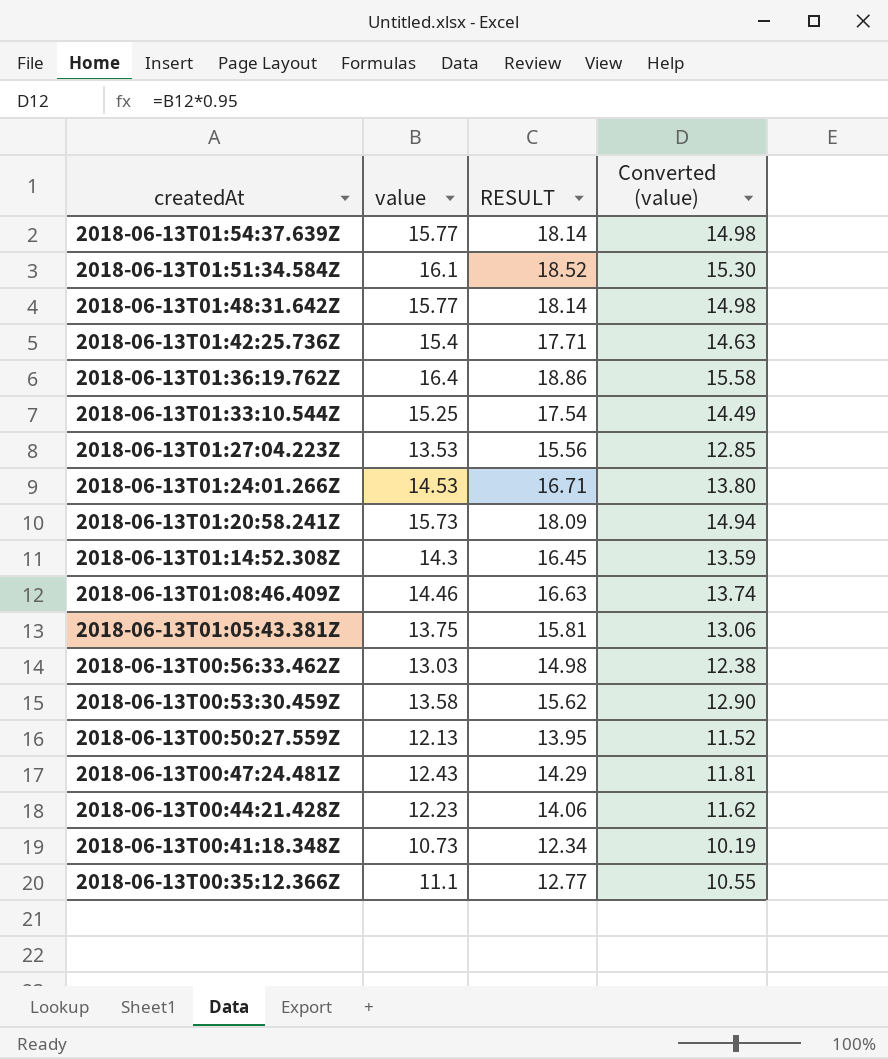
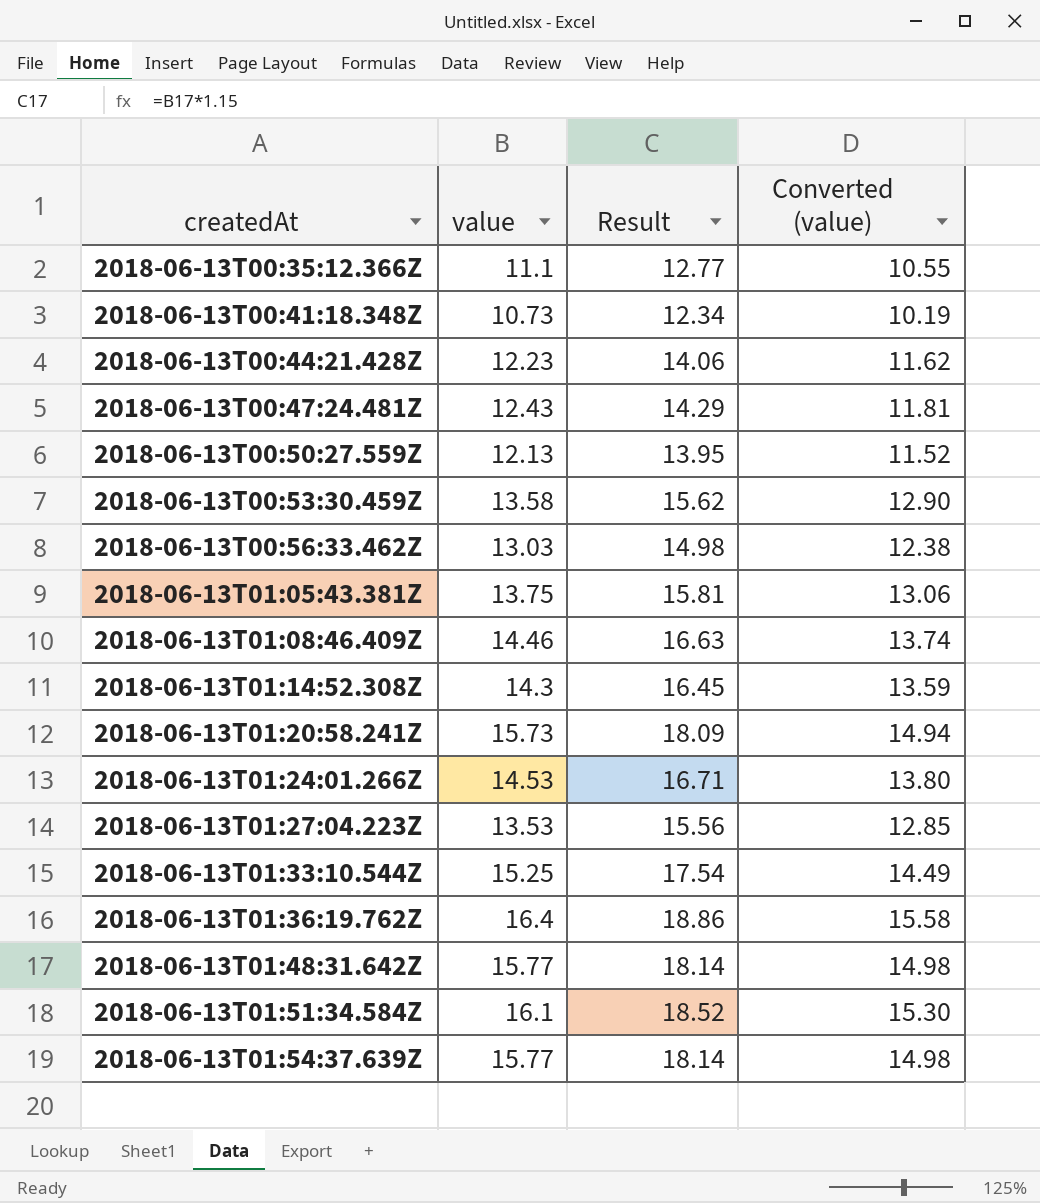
row order: createdAt descending -> createdAt ascending
column name: RESULT -> Result
row 2018-06-13T01:42:25.736Z: 15.4 | 17.71 | 14.63 -> none

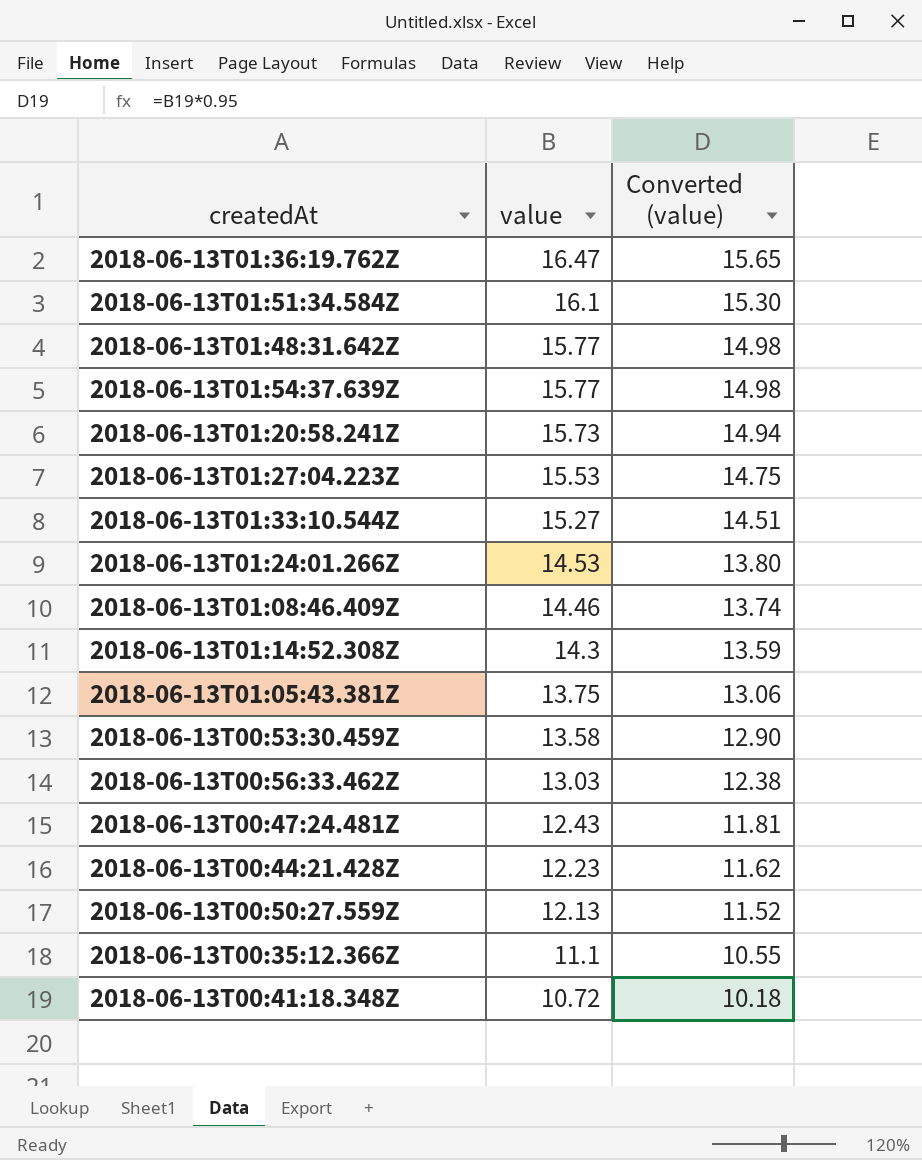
row order: createdAt ascending -> value descending
column Result | formula: [value] * 1.15 -> none
2018-06-13T01:36:19.762Z | value: 16.4 -> 16.47
2018-06-13T01:36:19.762Z | Converted (value): 15.58 -> 15.65
2018-06-13T01:27:04.223Z | value: 13.53 -> 15.53
2018-06-13T01:27:04.223Z | Converted (value): 12.85 -> 14.75
2018-06-13T01:33:10.544Z | value: 15.25 -> 15.27
2018-06-13T01:33:10.544Z | Converted (value): 14.49 -> 14.51
2018-06-13T00:41:18.348Z | value: 10.73 -> 10.72
2018-06-13T00:41:18.348Z | Converted (value): 10.19 -> 10.18

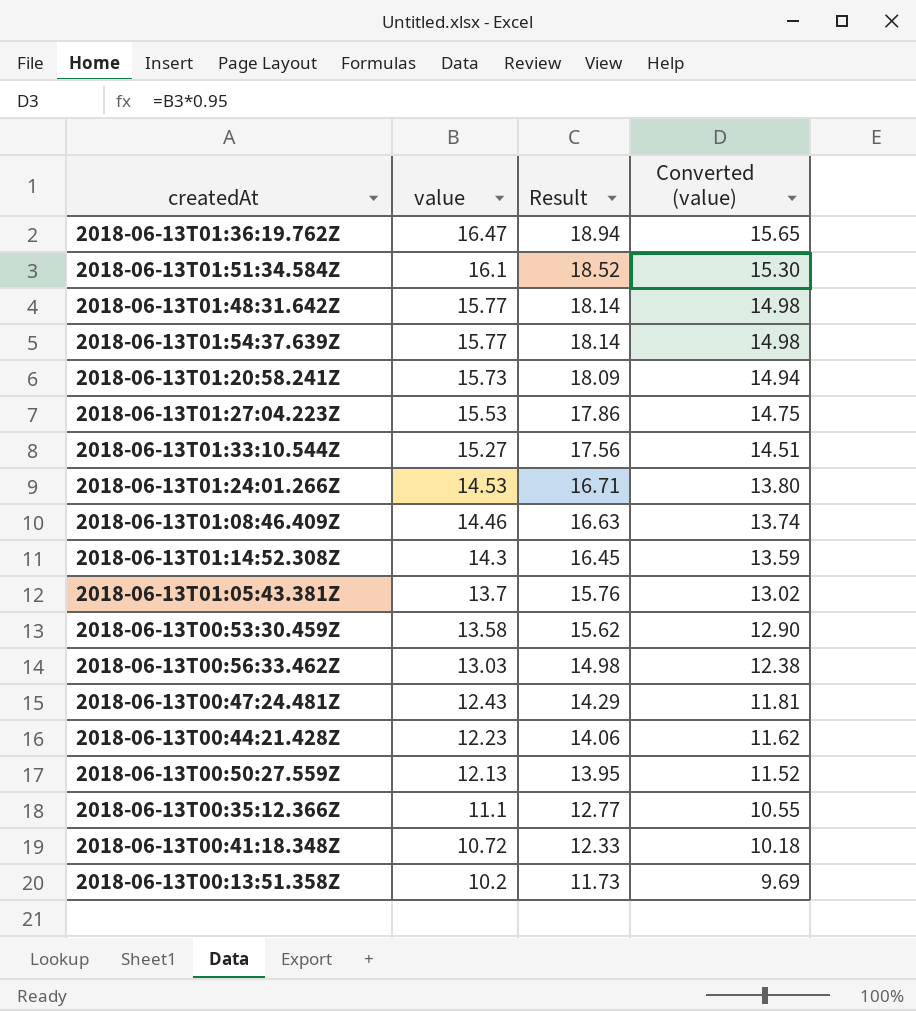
column Result | formula: none -> [value] * 1.15
2018-06-13T01:05:43.381Z | value: 13.75 -> 13.7
2018-06-13T01:05:43.381Z | Converted (value): 13.06 -> 13.02
row 2018-06-13T00:13:51.358Z: none -> 10.2 | 11.73 | 9.69

